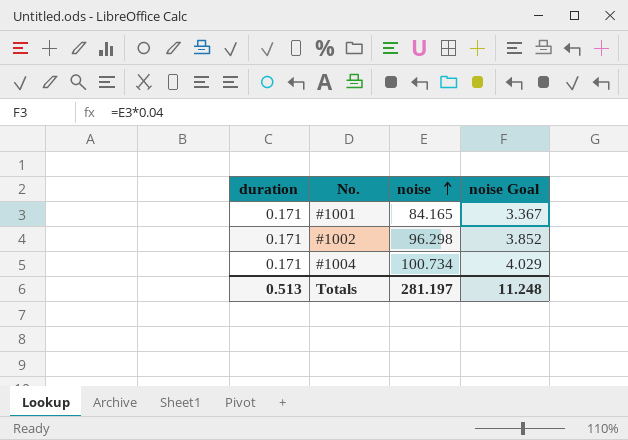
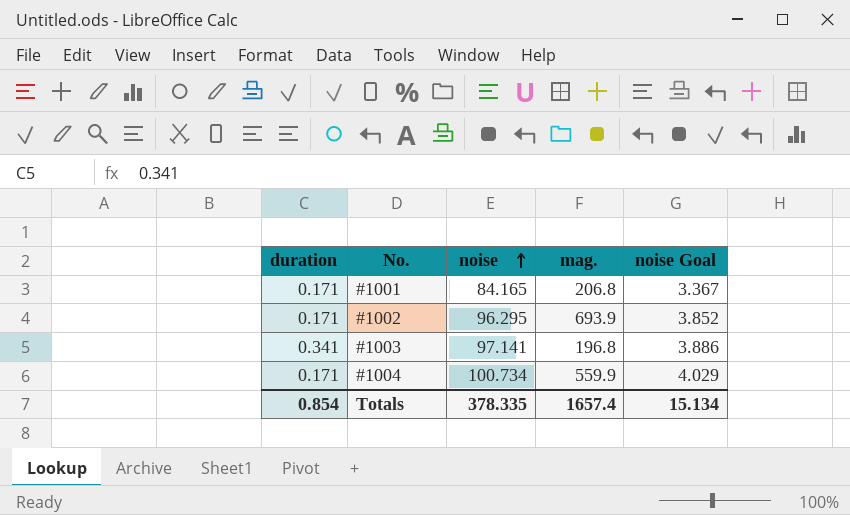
column mag. | position: none -> 4
#1002 | noise: 96.298 -> 96.295
row #1003: none -> 0.341 | 97.141 | 196.8 | 3.886
Totals | duration: 0.513 -> 0.854
Totals | noise: 281.197 -> 378.335
Totals | noise Goal: 11.248 -> 15.134

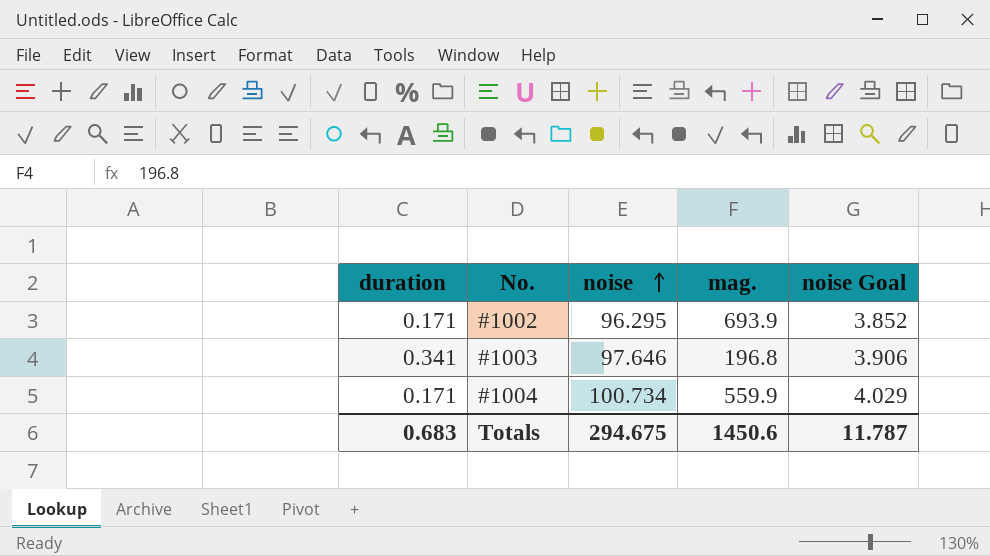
row #1001: 0.171 | 84.165 | 206.8 | 3.367 -> none
#1003 | noise: 97.141 -> 97.646
#1003 | noise Goal: 3.886 -> 3.906
Totals | duration: 0.854 -> 0.683
Totals | noise: 378.335 -> 294.675
Totals | mag.: 1657.4 -> 1450.6
Totals | noise Goal: 15.134 -> 11.787

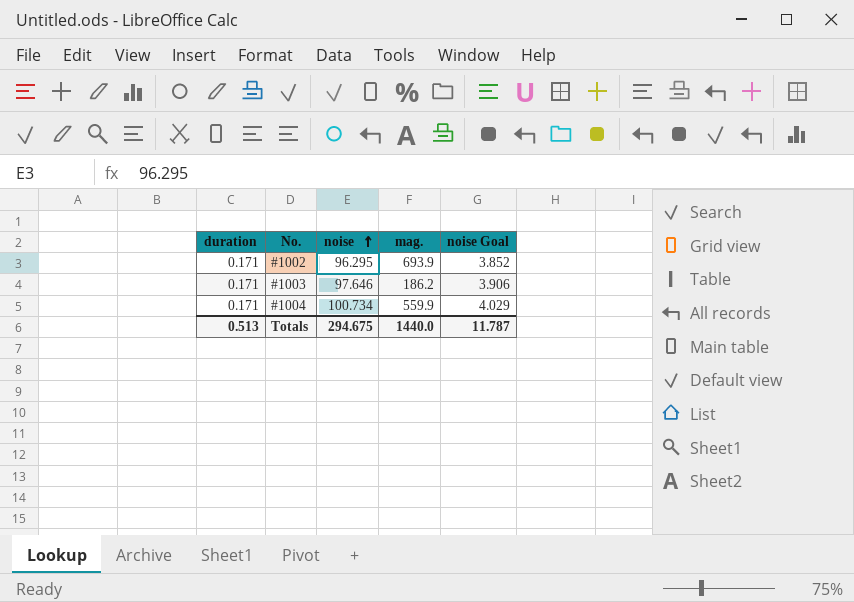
#1003 | duration: 0.341 -> 0.171
#1003 | mag.: 196.8 -> 186.2
Totals | duration: 0.683 -> 0.513
Totals | mag.: 1450.6 -> 1440.0

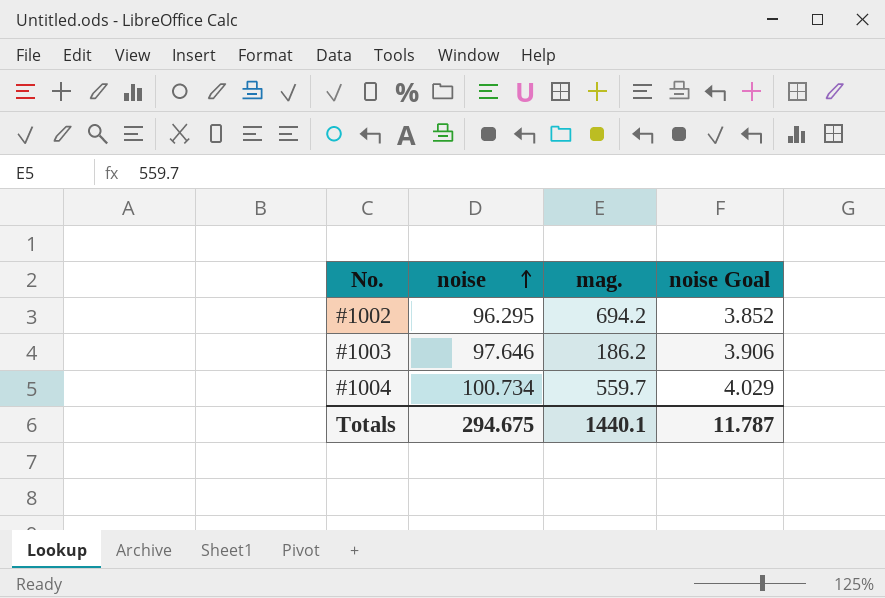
column duration | position: 1 -> none
#1002 | mag.: 693.9 -> 694.2
#1004 | mag.: 559.9 -> 559.7
Totals | mag.: 1440.0 -> 1440.1

